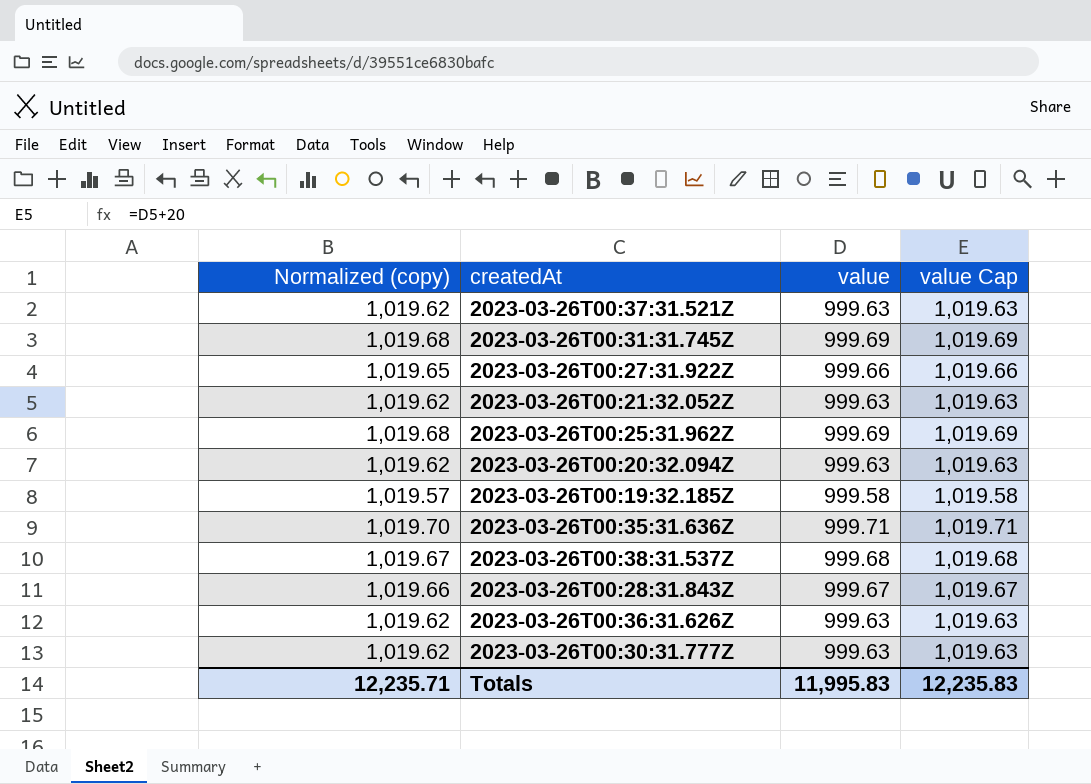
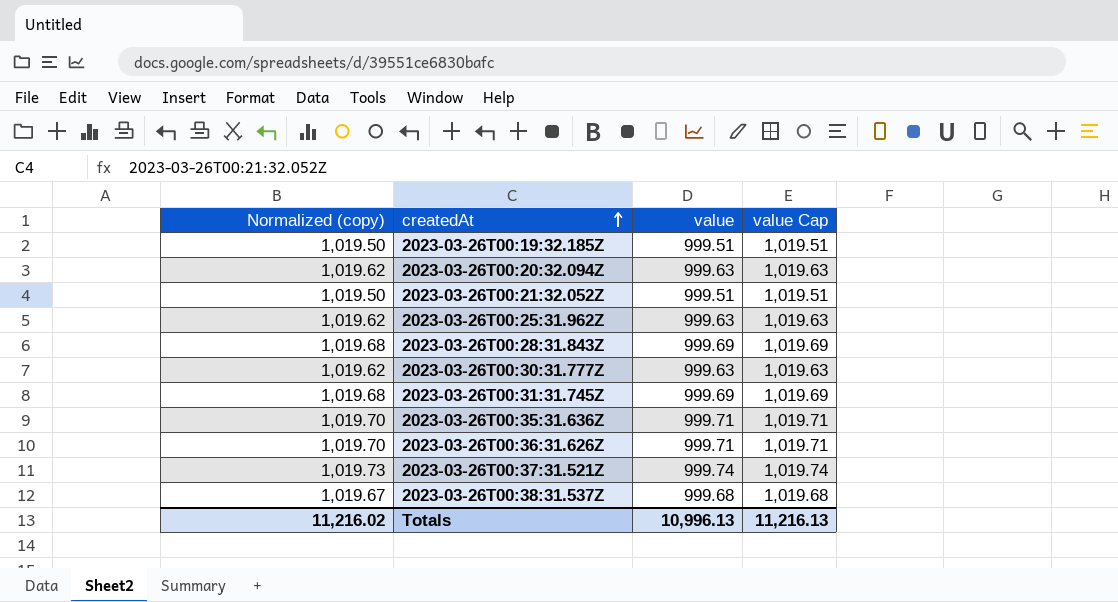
row order: none -> createdAt ascending
row 2023-03-26T00:27:31.922Z: 1,019.65 | 999.66 | 1,019.66 -> none
2023-03-26T00:19:32.185Z | Normalized (copy): 1,019.57 -> 1,019.50
2023-03-26T00:19:32.185Z | value: 999.58 -> 999.51
2023-03-26T00:19:32.185Z | value Cap: 1,019.58 -> 1,019.51
2023-03-26T00:21:32.052Z | Normalized (copy): 1,019.62 -> 1,019.50
2023-03-26T00:21:32.052Z | value: 999.63 -> 999.51
2023-03-26T00:21:32.052Z | value Cap: 1,019.63 -> 1,019.51
2023-03-26T00:25:31.962Z | Normalized (copy): 1,019.68 -> 1,019.62
2023-03-26T00:25:31.962Z | value: 999.69 -> 999.63
2023-03-26T00:25:31.962Z | value Cap: 1,019.69 -> 1,019.63
2023-03-26T00:28:31.843Z | Normalized (copy): 1,019.66 -> 1,019.68
2023-03-26T00:28:31.843Z | value: 999.67 -> 999.69
2023-03-26T00:28:31.843Z | value Cap: 1,019.67 -> 1,019.69
2023-03-26T00:36:31.626Z | Normalized (copy): 1,019.62 -> 1,019.70
2023-03-26T00:36:31.626Z | value: 999.63 -> 999.71
2023-03-26T00:36:31.626Z | value Cap: 1,019.63 -> 1,019.71
2023-03-26T00:37:31.521Z | Normalized (copy): 1,019.62 -> 1,019.73
2023-03-26T00:37:31.521Z | value: 999.63 -> 999.74
2023-03-26T00:37:31.521Z | value Cap: 1,019.63 -> 1,019.74
Totals | Normalized (copy): 12,235.71 -> 11,216.02
Totals | value: 11,995.83 -> 10,996.13
Totals | value Cap: 12,235.83 -> 11,216.13

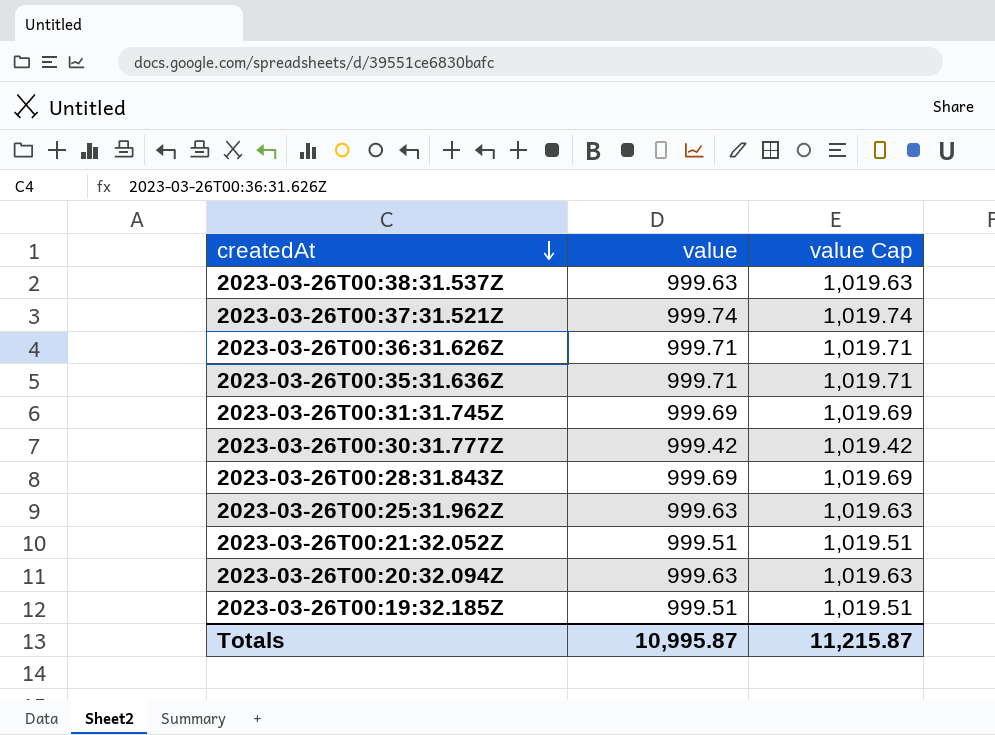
row order: createdAt ascending -> createdAt descending
column Normalized (copy) | formula: [value] * 1.02 -> none
2023-03-26T00:38:31.537Z | value: 999.68 -> 999.63
2023-03-26T00:38:31.537Z | value Cap: 1,019.68 -> 1,019.63
2023-03-26T00:30:31.777Z | value: 999.63 -> 999.42
2023-03-26T00:30:31.777Z | value Cap: 1,019.63 -> 1,019.42
Totals | value: 10,996.13 -> 10,995.87
Totals | value Cap: 11,216.13 -> 11,215.87

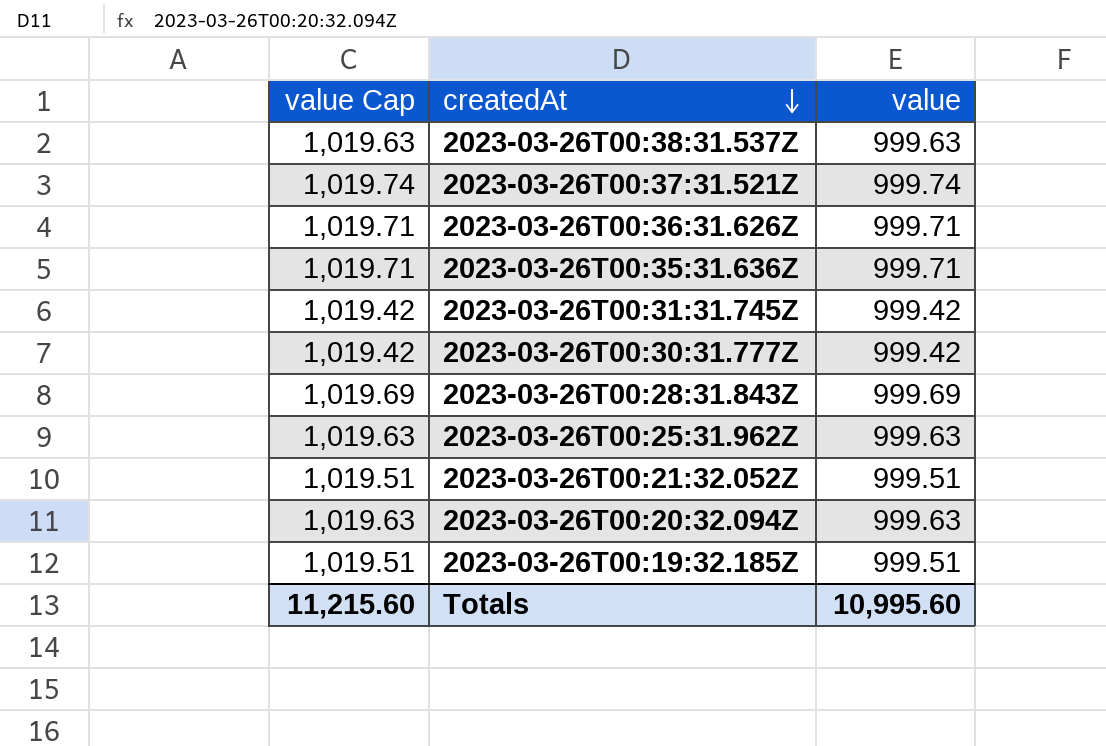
column value Cap | position: 3 -> 1
2023-03-26T00:31:31.745Z | value Cap: 1,019.69 -> 1,019.42
2023-03-26T00:31:31.745Z | value: 999.69 -> 999.42
Totals | value Cap: 11,215.87 -> 11,215.60
Totals | value: 10,995.87 -> 10,995.60

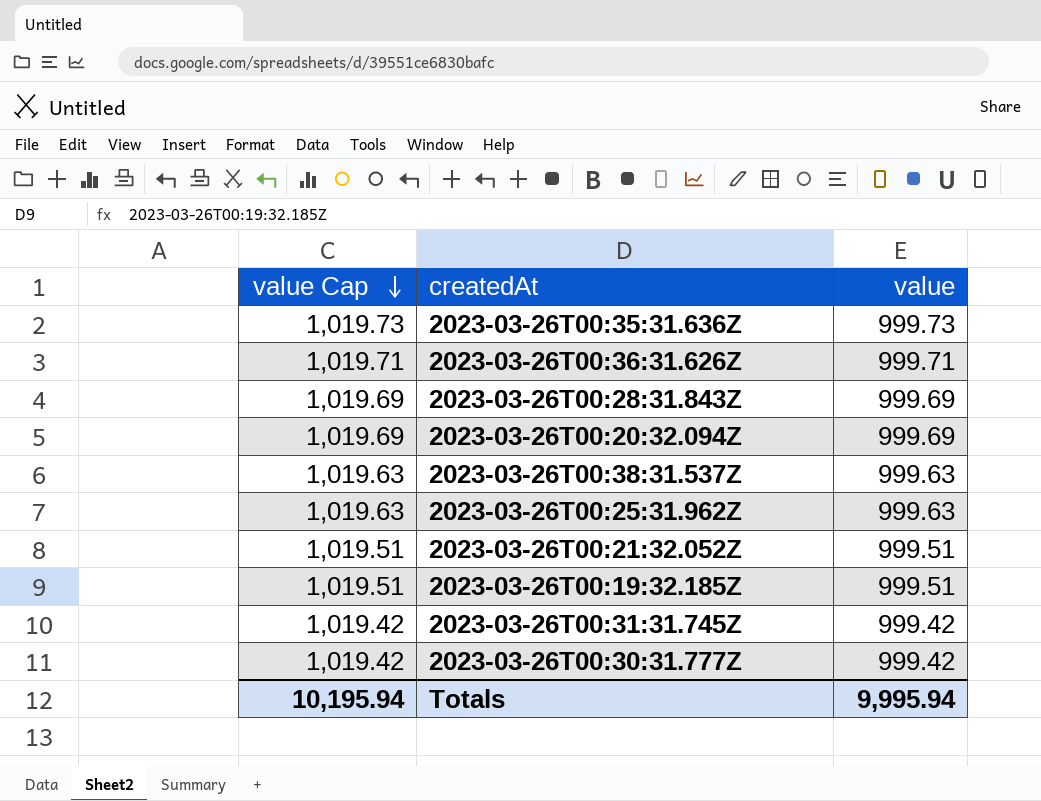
row order: createdAt descending -> value Cap descending
row 2023-03-26T00:37:31.521Z: 1,019.74 | 999.74 -> none
2023-03-26T00:35:31.636Z | value Cap: 1,019.71 -> 1,019.73
2023-03-26T00:35:31.636Z | value: 999.71 -> 999.73
2023-03-26T00:20:32.094Z | value Cap: 1,019.63 -> 1,019.69
2023-03-26T00:20:32.094Z | value: 999.63 -> 999.69
Totals | value Cap: 11,215.60 -> 10,195.94
Totals | value: 10,995.60 -> 9,995.94

